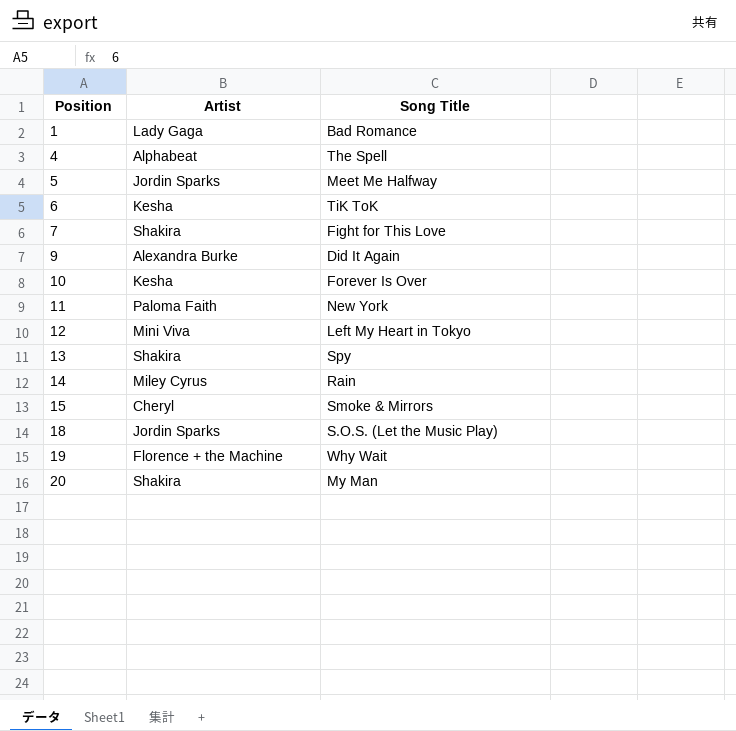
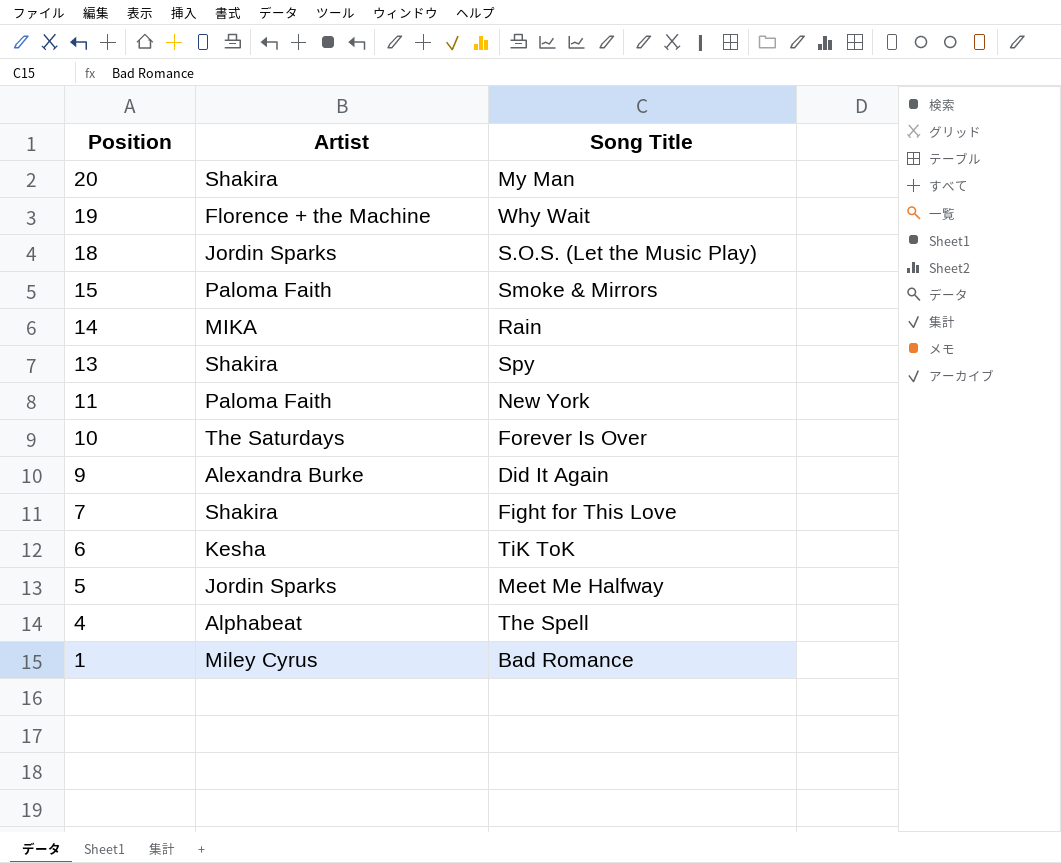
row order: Position ascending -> Position descending
row 12: Mini Viva | Left My Heart in Tokyo -> none
15 | Artist: Cheryl -> Paloma Faith
14 | Artist: Miley Cyrus -> MIKA
10 | Artist: Kesha -> The Saturdays
1 | Artist: Lady Gaga -> Miley Cyrus

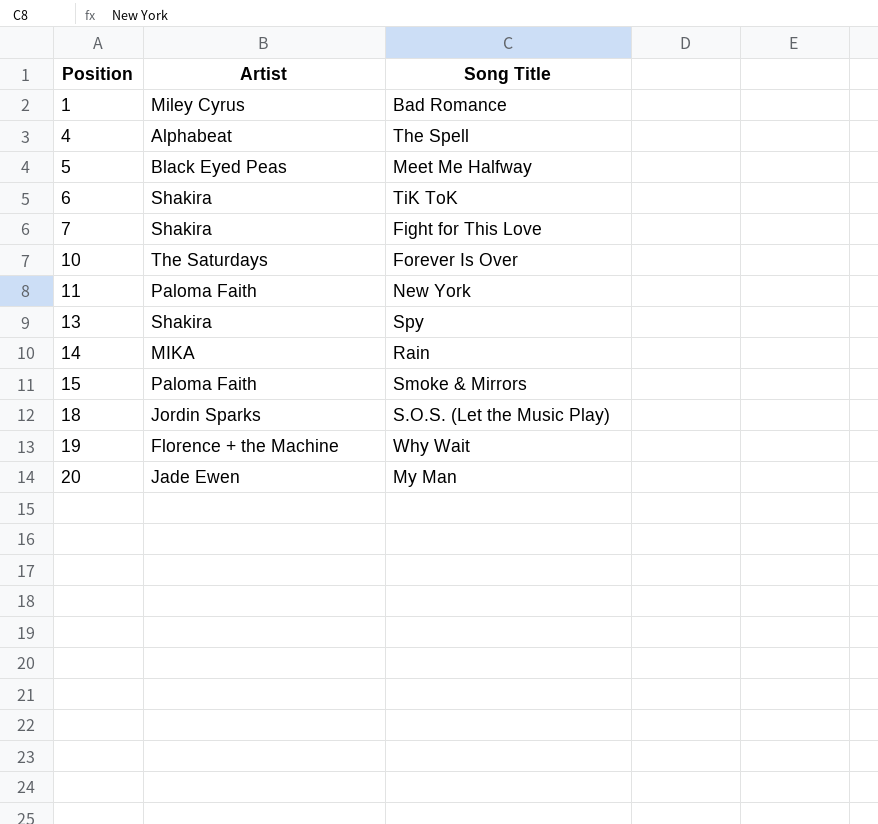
row order: Position descending -> Position ascending
row 9: Alexandra Burke | Did It Again -> none
5 | Artist: Jordin Sparks -> Black Eyed Peas
6 | Artist: Kesha -> Shakira
20 | Artist: Shakira -> Jade Ewen

